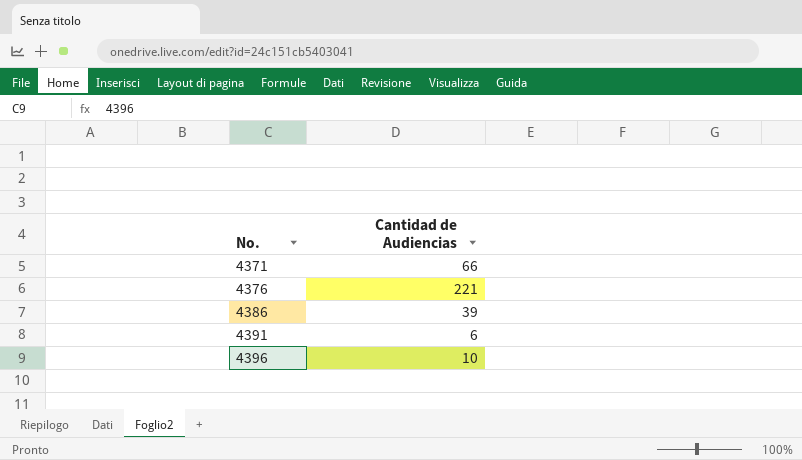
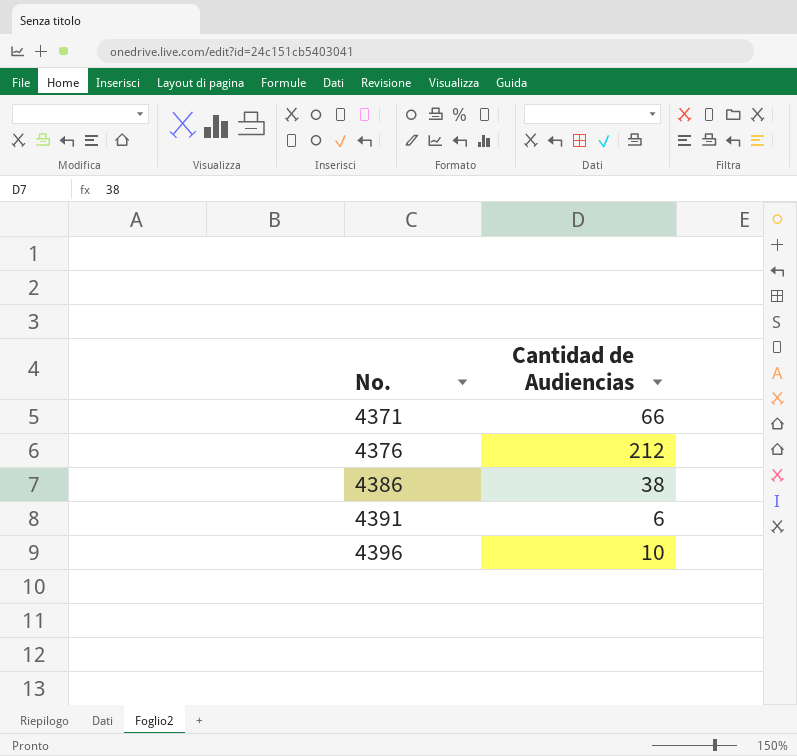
4376 | Cantidad de Audiencias: 221 -> 212
4386 | Cantidad de Audiencias: 39 -> 38

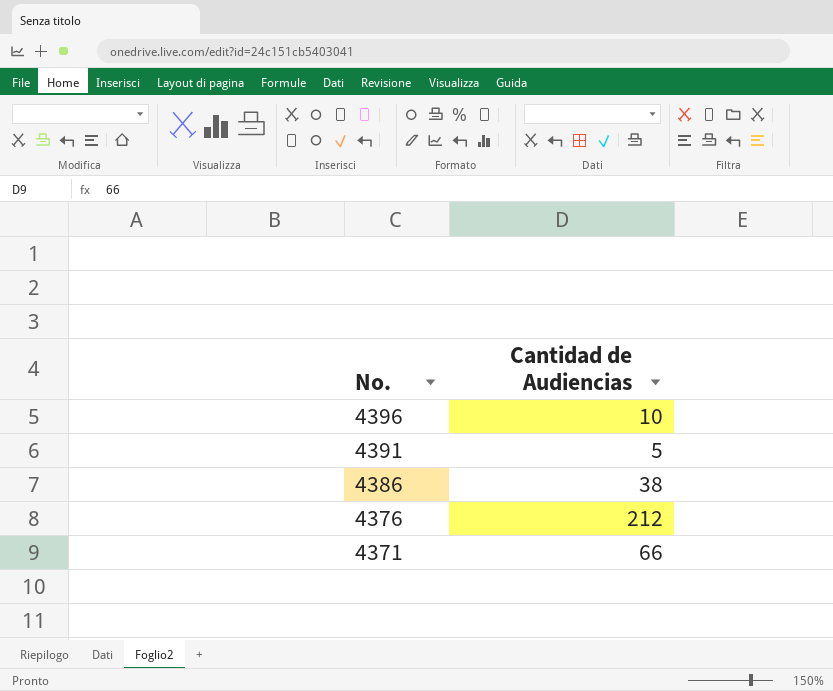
row order: No. ascending -> No. descending
4391 | Cantidad de Audiencias: 6 -> 5

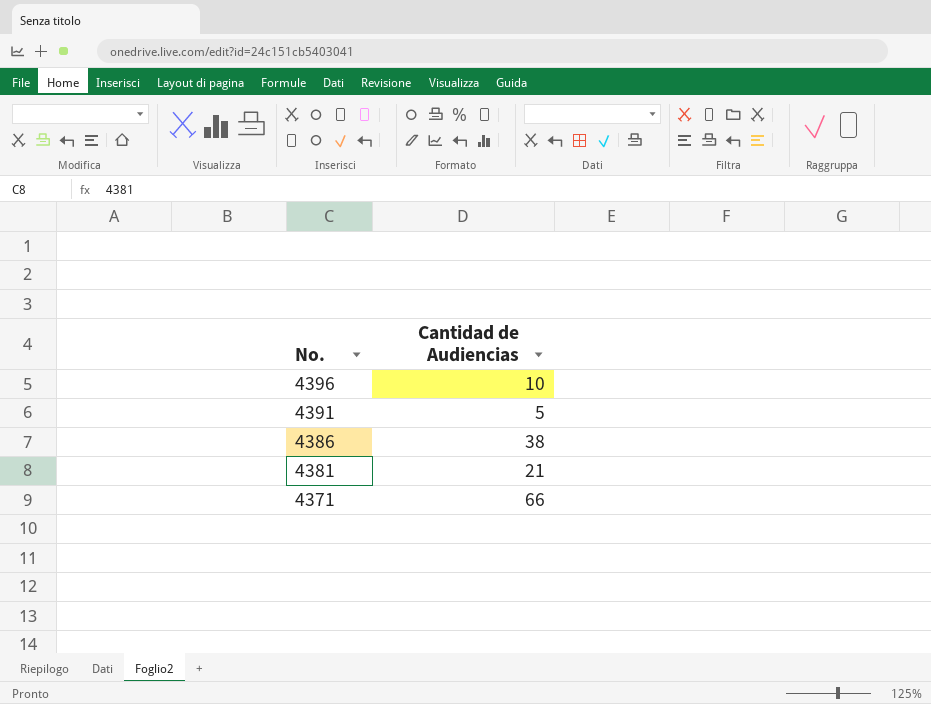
row 4376: 212 -> none
row 4381: none -> 21

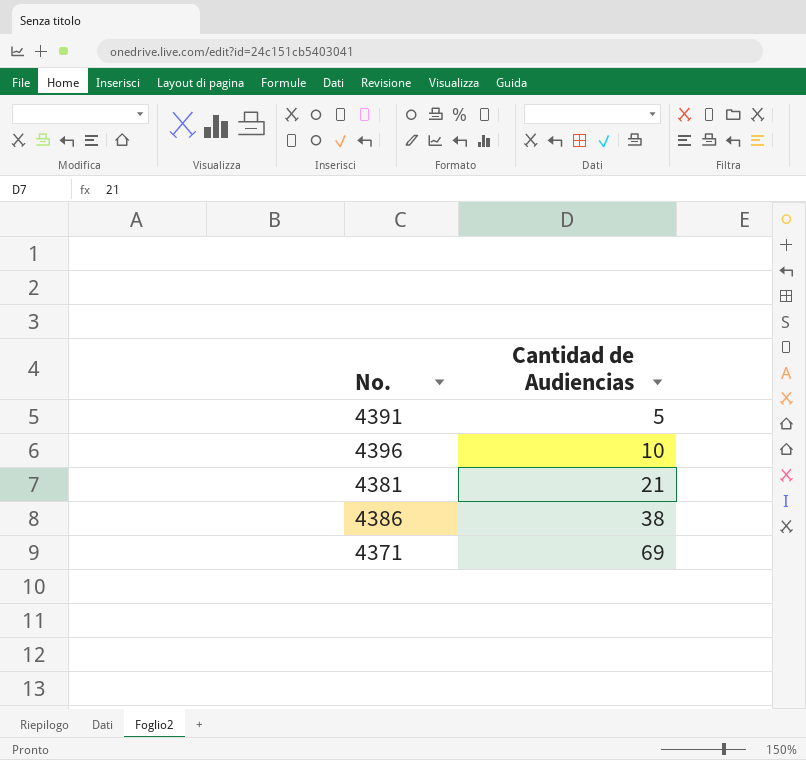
row order: No. descending -> Cantidad de Audiencias ascending
4371 | Cantidad de Audiencias: 66 -> 69

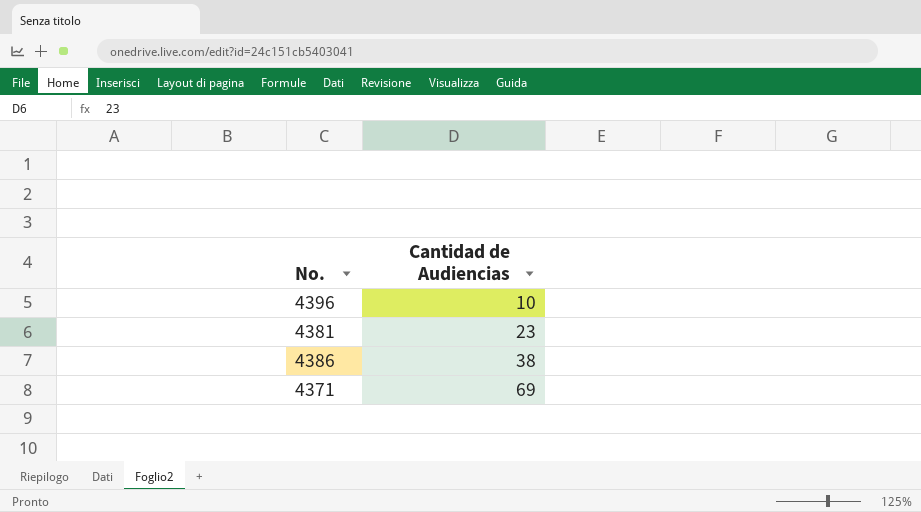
row 4391: 5 -> none
4381 | Cantidad de Audiencias: 21 -> 23

